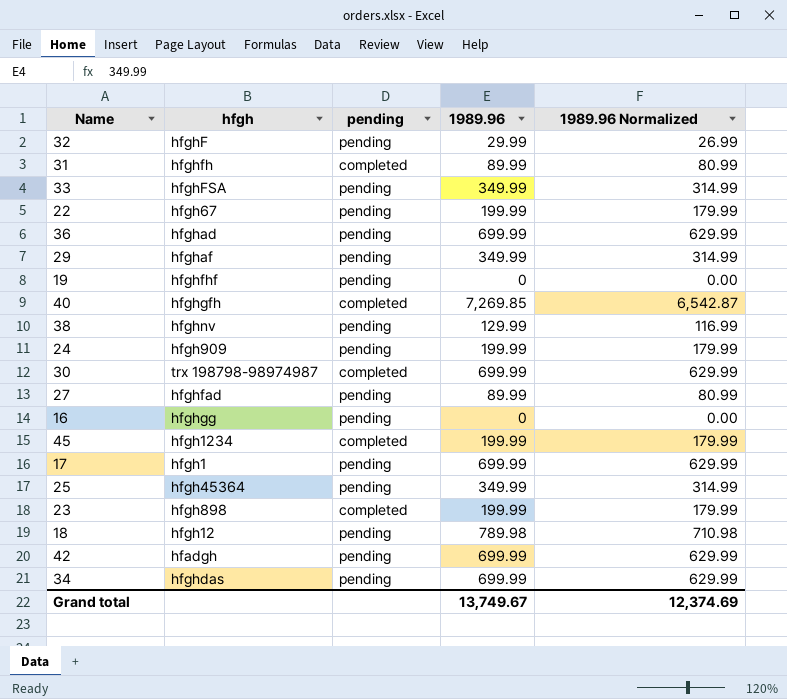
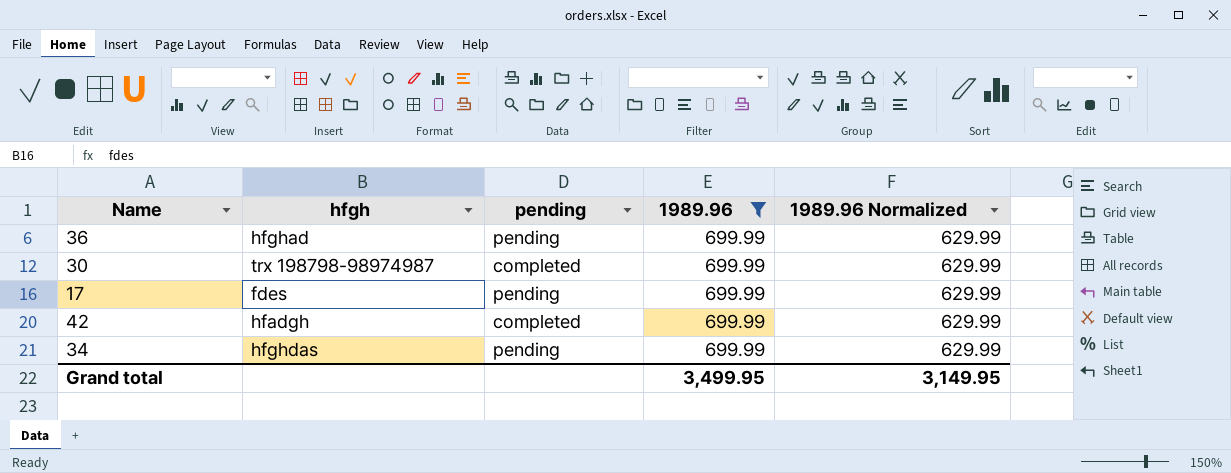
filter: none -> 1989.96 = 699.99
17 | hfgh: hfgh1 -> fdes
42 | pending: pending -> completed
Grand total | 1989.96: 13,749.67 -> 3,499.95
Grand total | 1989.96 Normalized: 12,374.69 -> 3,149.95

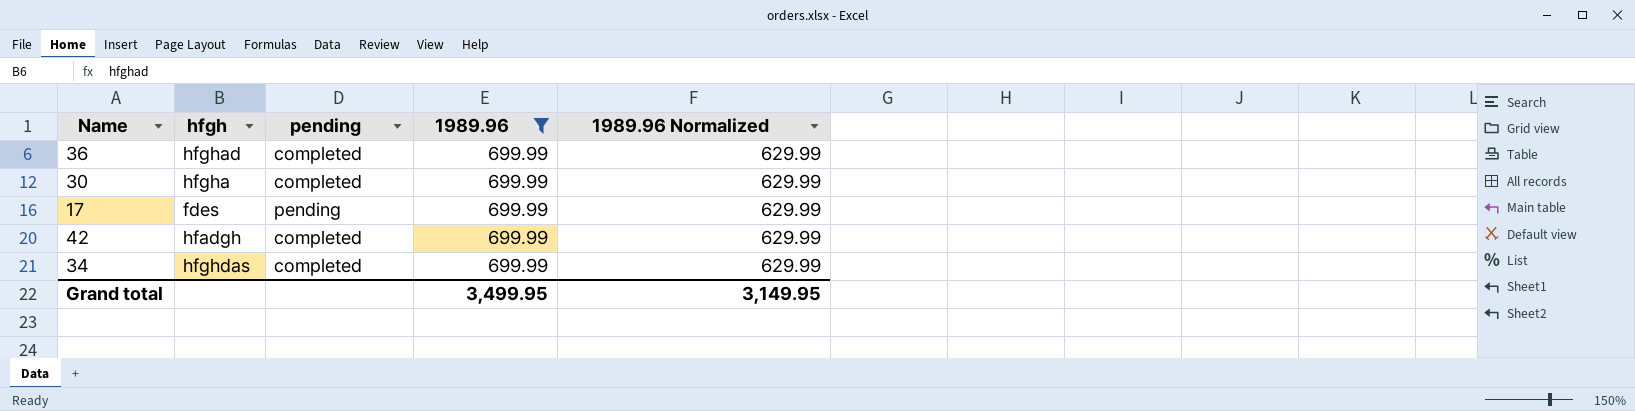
36 | pending: pending -> completed
30 | hfgh: trx 198798-98974987 -> hfgha
34 | pending: pending -> completed

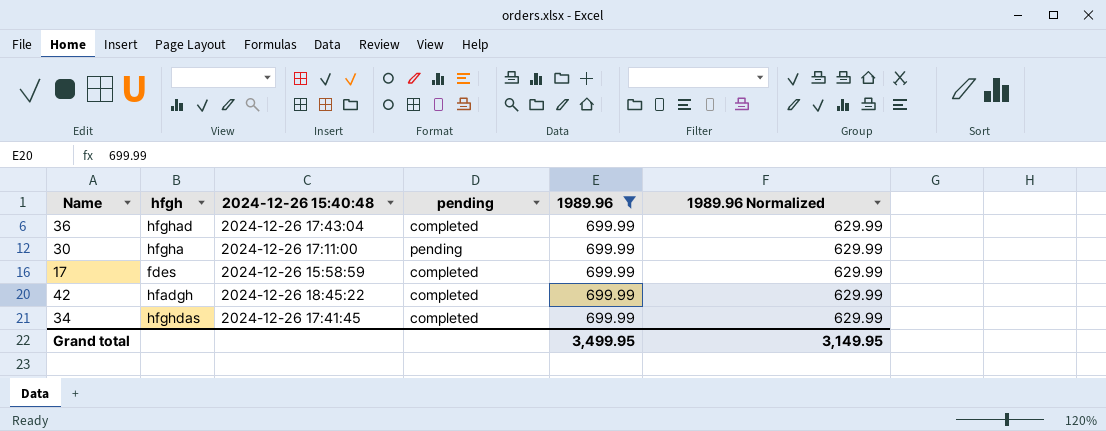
column 2024-12-26 15:40:48 | position: none -> 3
30 | pending: completed -> pending
17 | pending: pending -> completed

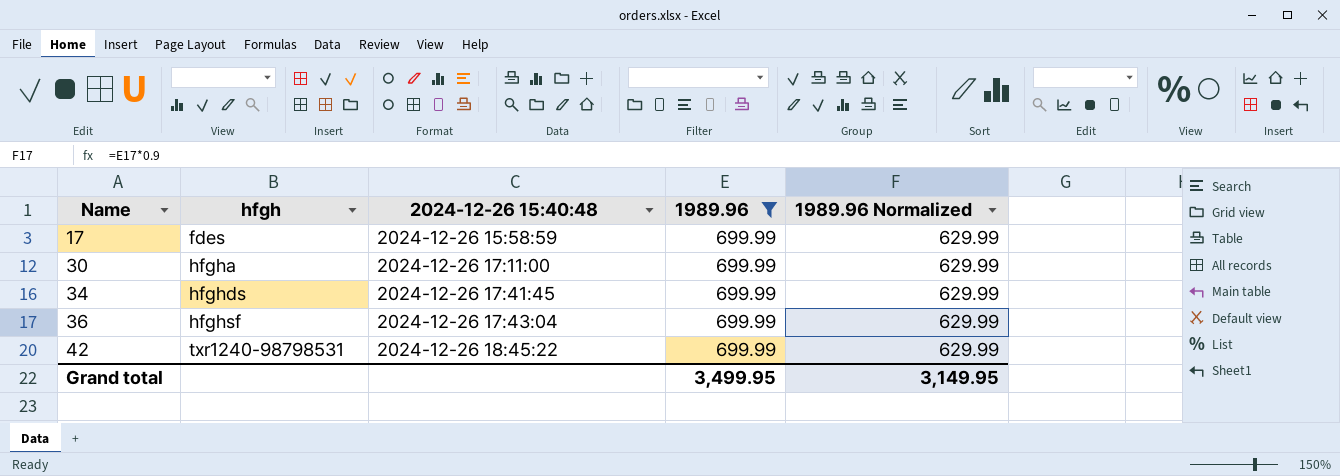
row order: none -> Name ascending
column pending | position: 4 -> none
34 | hfgh: hfghdas -> hfghds
36 | hfgh: hfghad -> hfghsf
42 | hfgh: hfadgh -> txr1240-98798531

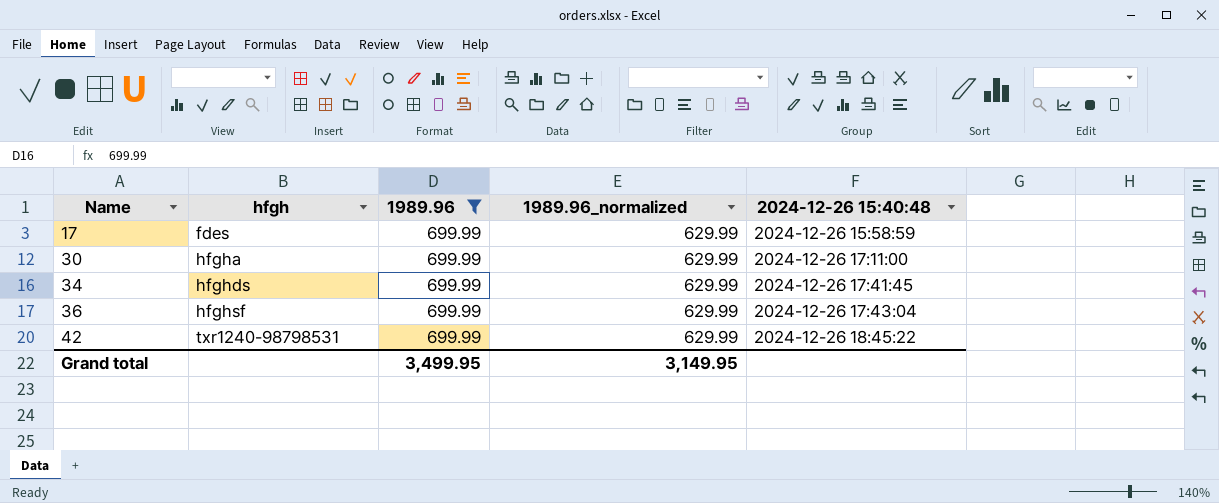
column name: 1989.96 Normalized -> 1989.96_normalized
column 2024-12-26 15:40:48 | position: 3 -> 5

